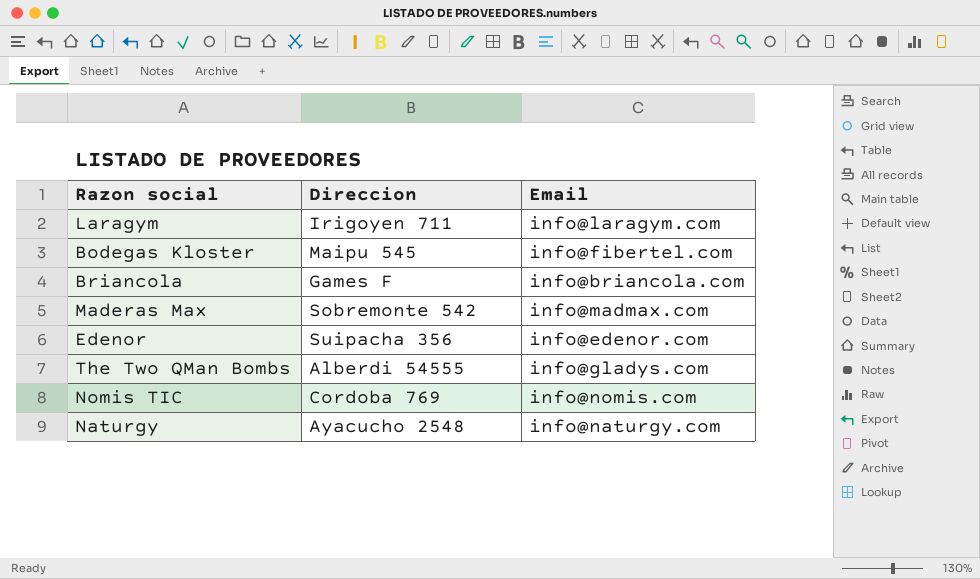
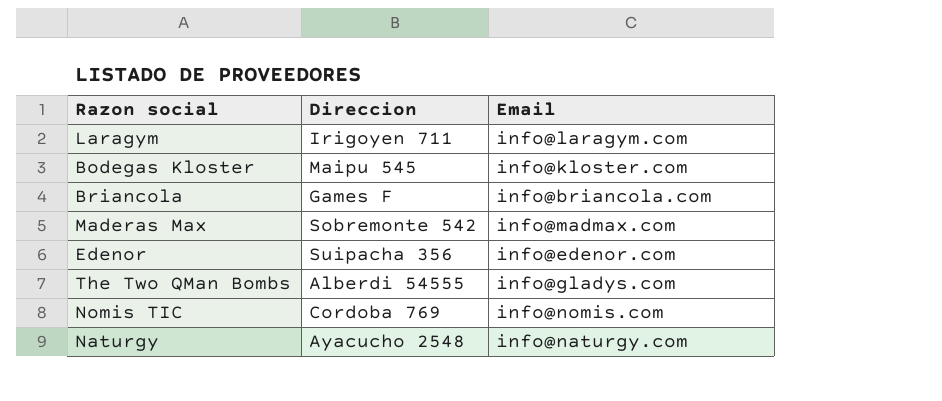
Bodegas Kloster | Email: info@fibertel.com -> info@kloster.com

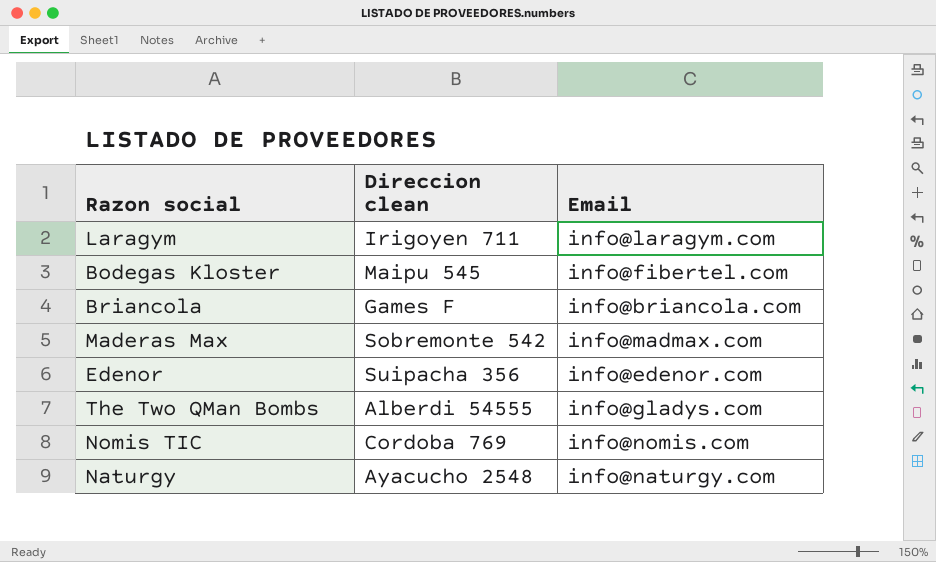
column name: Direccion -> Direccion clean
Bodegas Kloster | Email: info@kloster.com -> info@fibertel.com

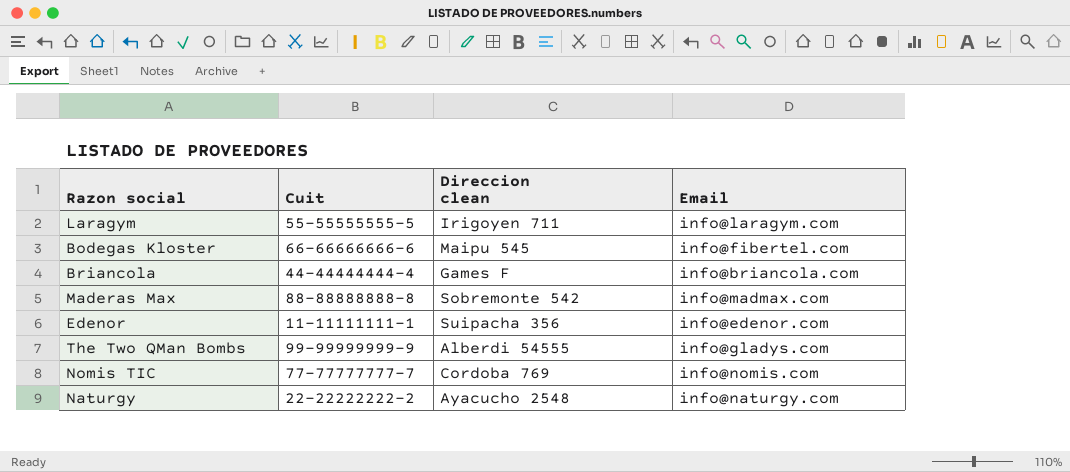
column Cuit | position: none -> 2

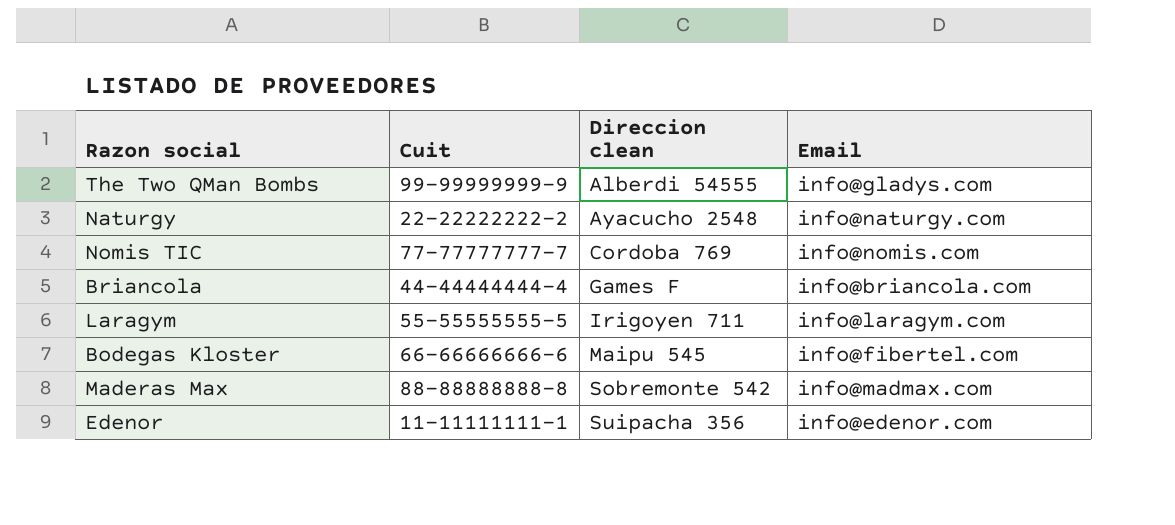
row order: none -> Direccion clean ascending

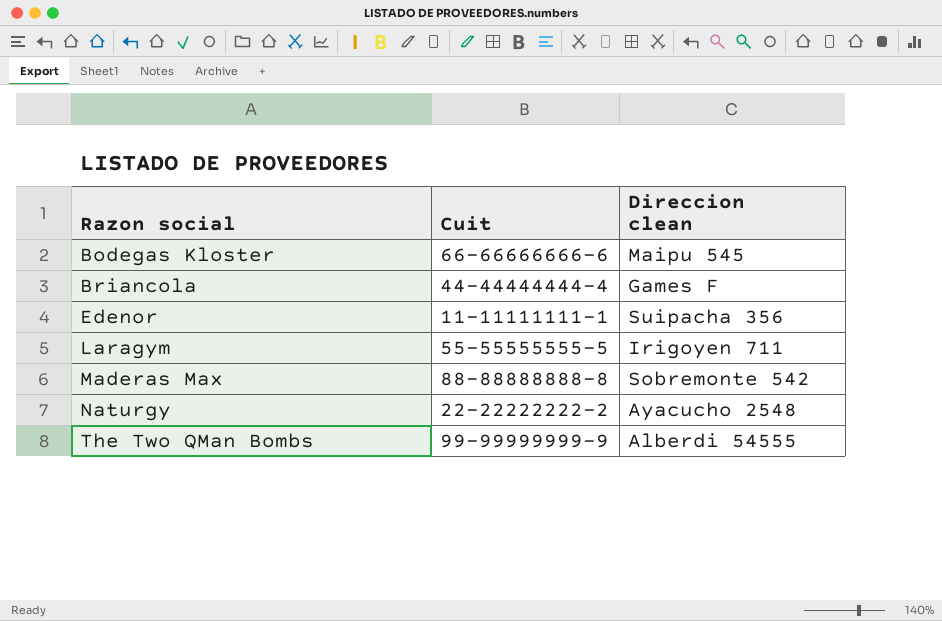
row order: Direccion clean ascending -> Razon social ascending
column Email | position: 4 -> none
row Nomis TIC: 77-77777777-7 | Cordoba 769 | info@nomis.com -> none

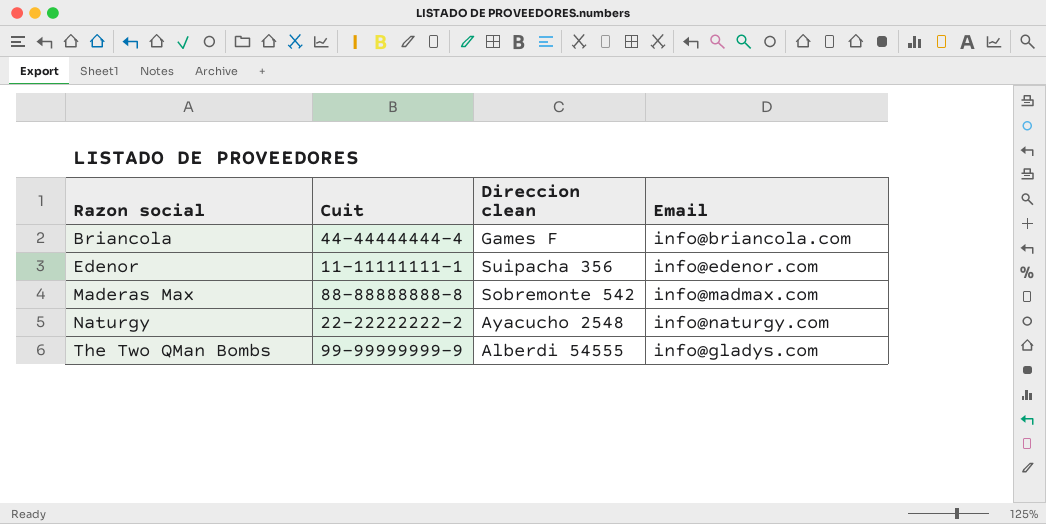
column Email | position: none -> 4
row Bodegas Kloster: 66-66666666-6 | Maipu 545 -> none
row Laragym: 55-55555555-5 | Irigoyen 711 -> none

